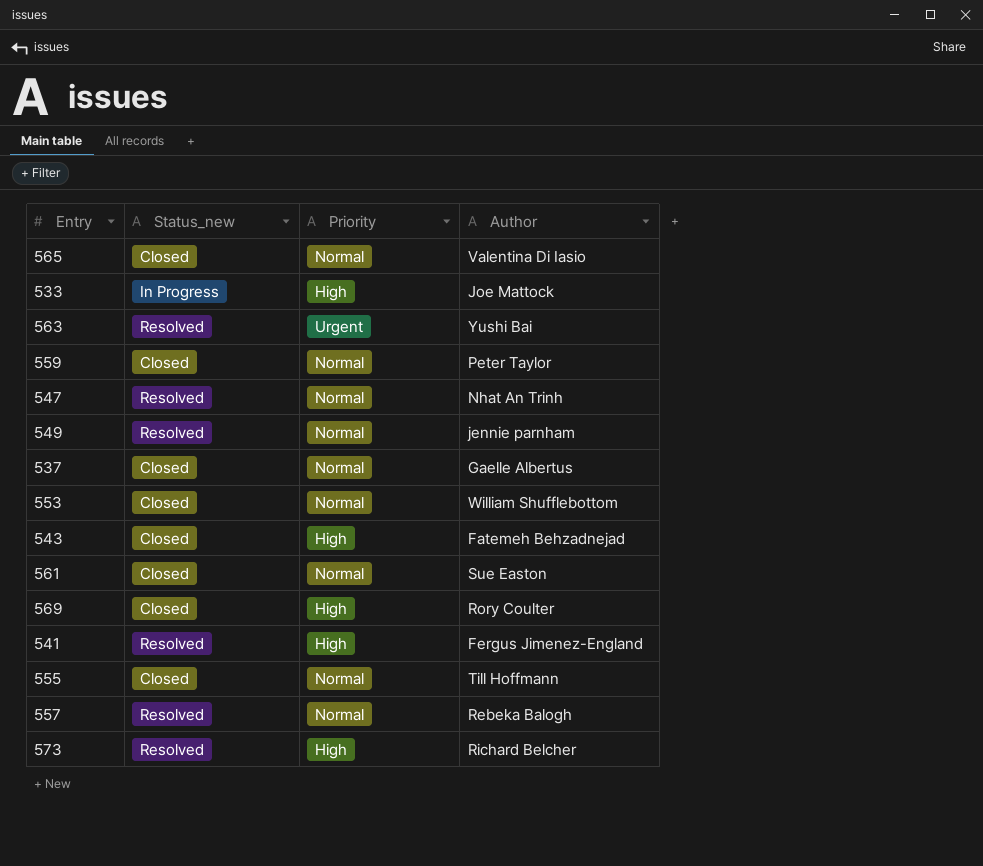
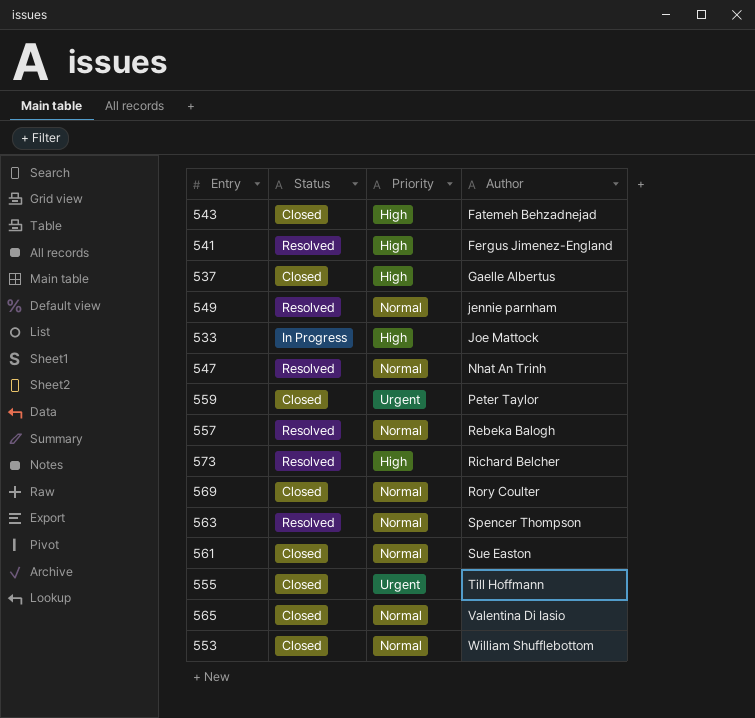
row order: none -> Author ascending
column name: Status_new -> Status
537 | Priority: Normal -> High
559 | Priority: Normal -> Urgent
569 | Priority: High -> Normal
563 | Priority: Urgent -> Normal
563 | Author: Yushi Bai -> Spencer Thompson
555 | Priority: Normal -> Urgent

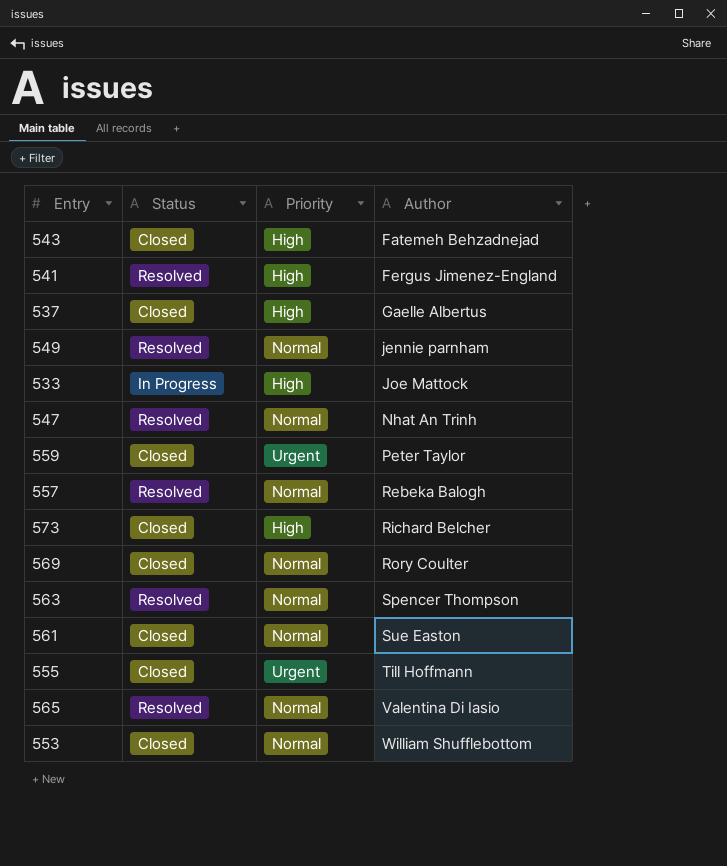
573 | Status: Resolved -> Closed
565 | Status: Closed -> Resolved

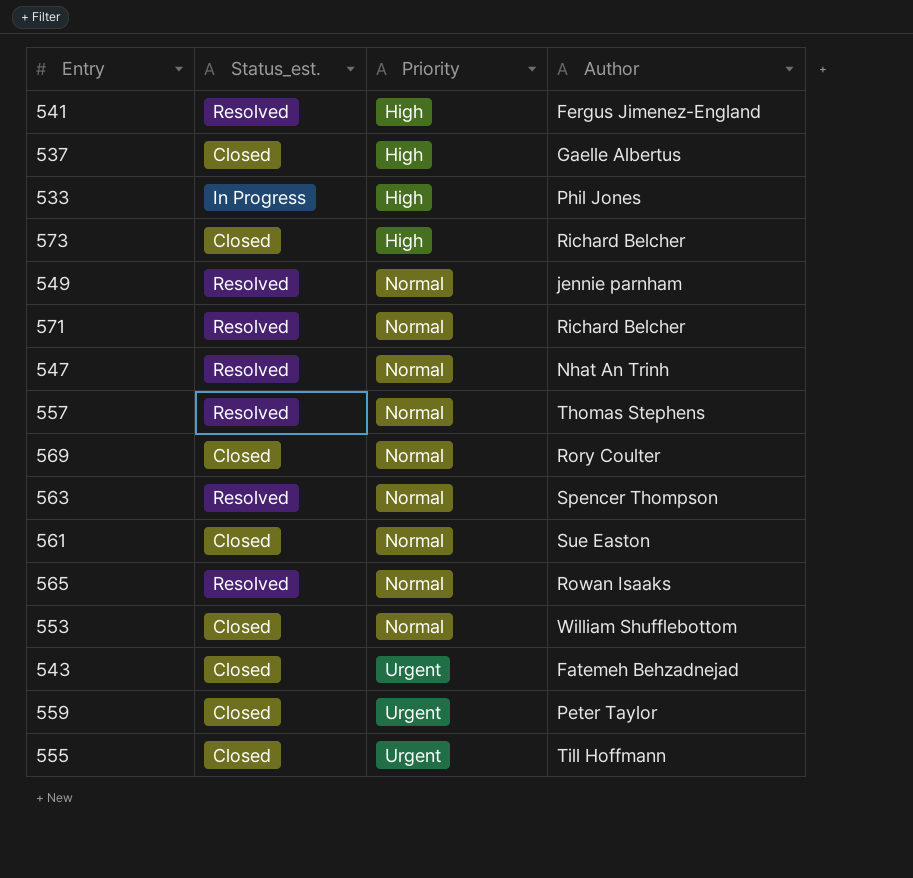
row order: Author ascending -> Priority ascending
column name: Status -> Status_est.
533 | Author: Joe Mattock -> Phil Jones
row 571: none -> Resolved | Normal | Richard Belcher
557 | Author: Rebeka Balogh -> Thomas Stephens
565 | Author: Valentina Di Iasio -> Rowan Isaaks
543 | Priority: High -> Urgent

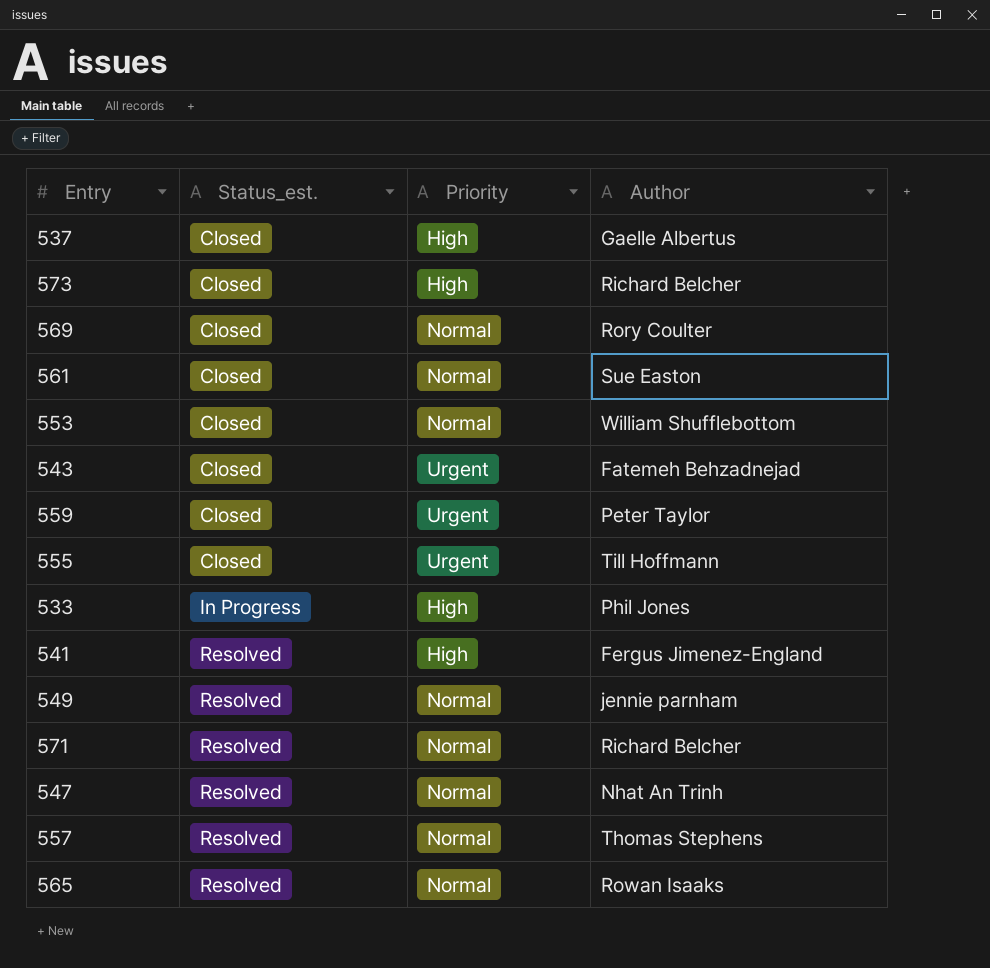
row order: Priority ascending -> Status_est. ascending
row 563: Resolved | Normal | Spencer Thompson -> none

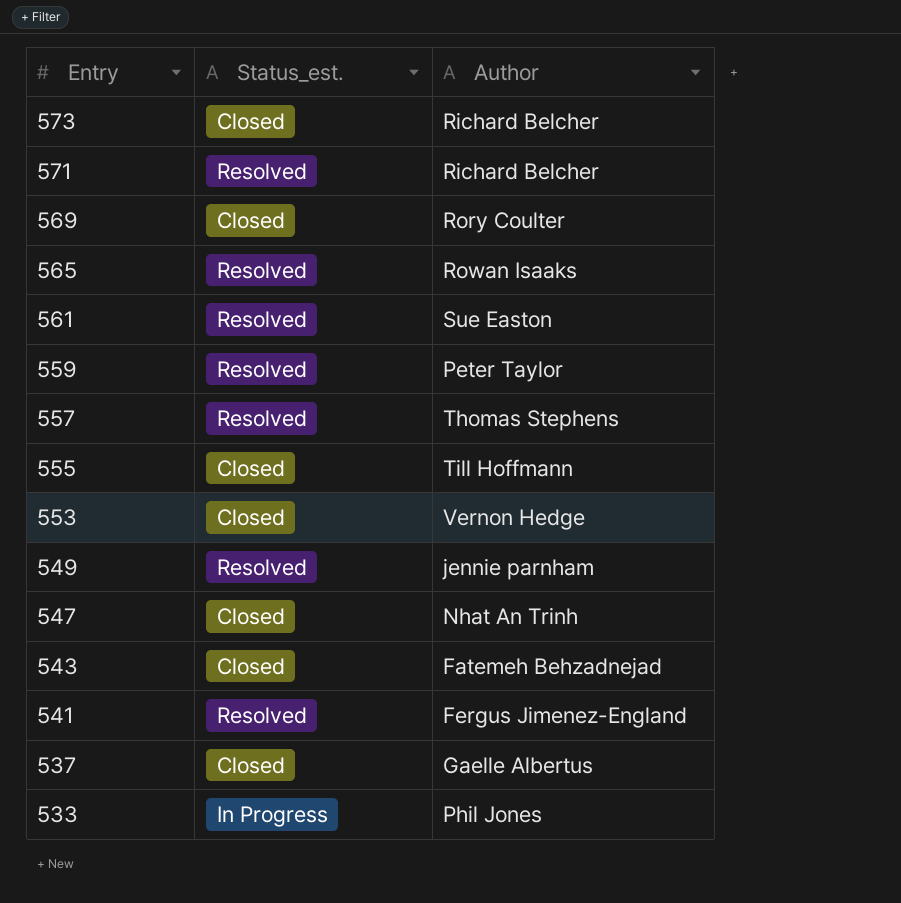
row order: Status_est. ascending -> Entry descending
column Priority | position: 3 -> none
561 | Status_est.: Closed -> Resolved
559 | Status_est.: Closed -> Resolved
553 | Author: William Shufflebottom -> Vernon Hedge
547 | Status_est.: Resolved -> Closed

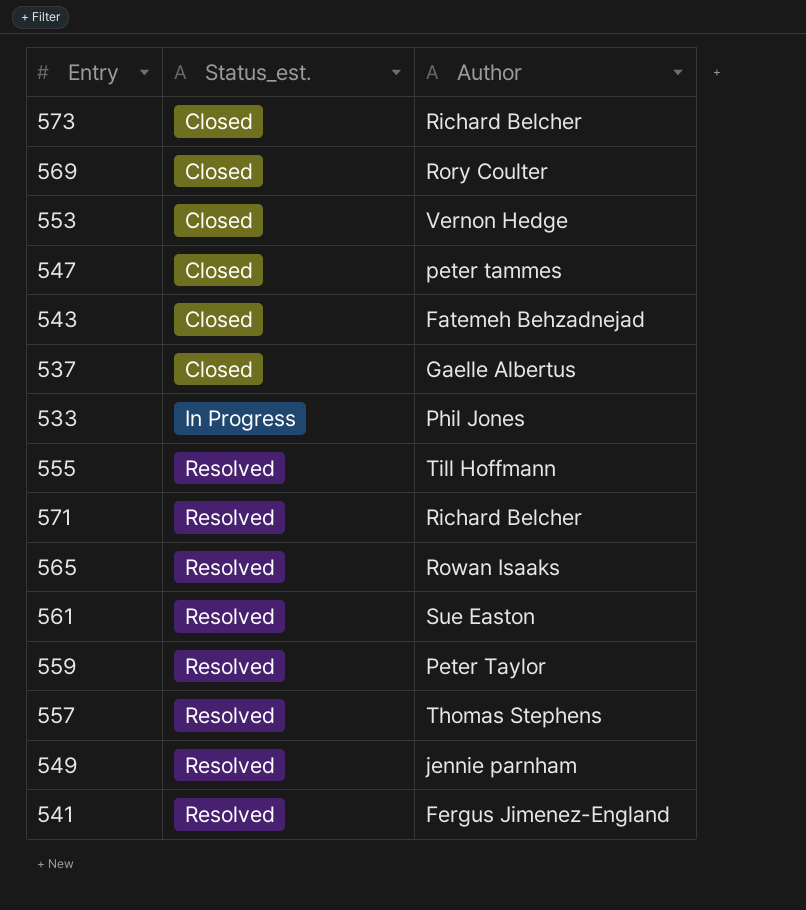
row order: Entry descending -> Status_est. ascending
547 | Author: Nhat An Trinh -> peter tammes
555 | Status_est.: Closed -> Resolved

